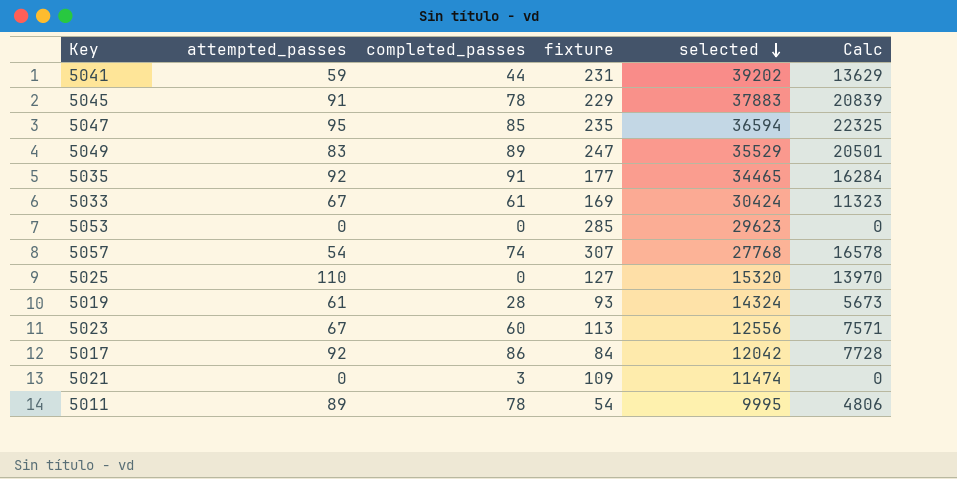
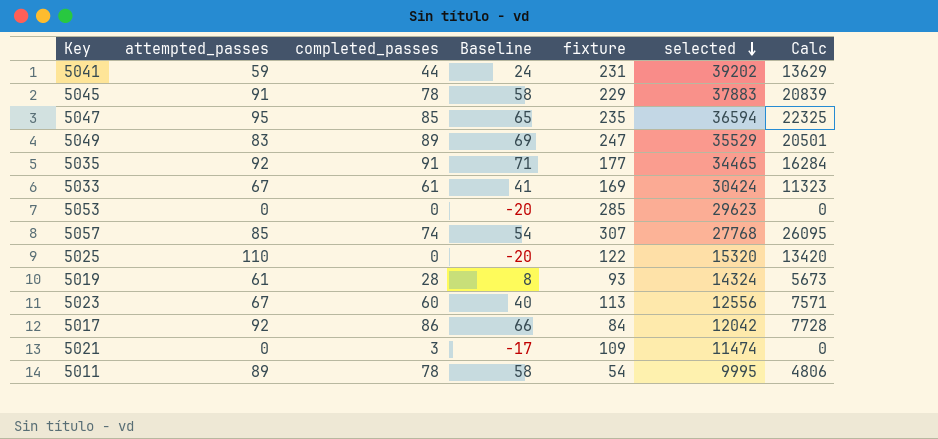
column Baseline | formula: none -> [completed_passes] - 20
5057 | attempted_passes: 54 -> 85
5057 | Calc: 16578 -> 26095
5025 | fixture: 127 -> 122
5025 | Calc: 13970 -> 13420

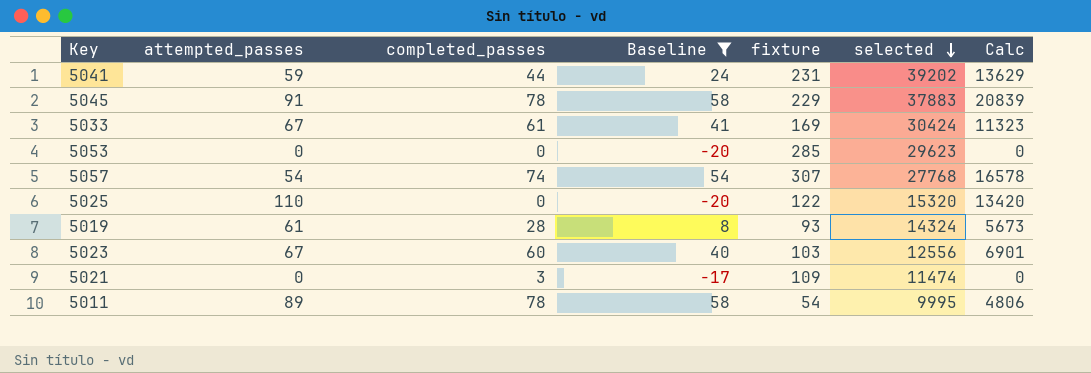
filter: none -> Baseline <= 58
5057 | attempted_passes: 85 -> 54
5057 | Calc: 26095 -> 16578
5023 | fixture: 113 -> 103
5023 | Calc: 7571 -> 6901

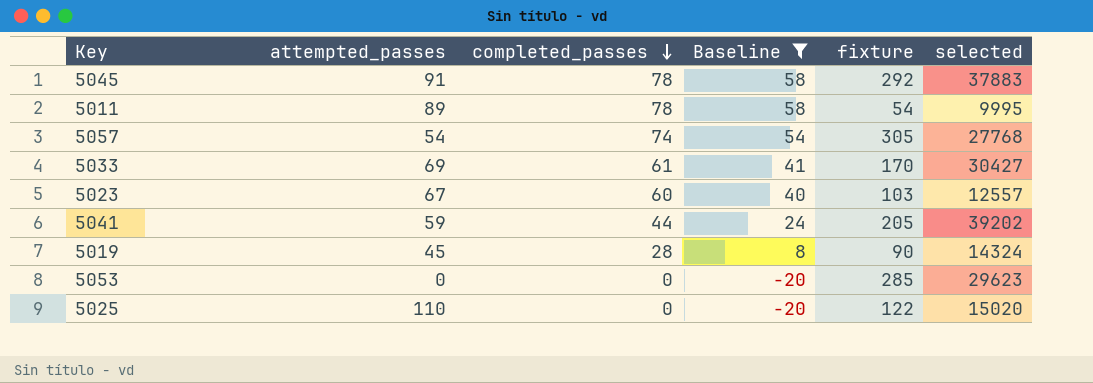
row order: selected descending -> completed_passes descending
column Calc | formula: [attempted_passes] * [fixture] -> none
row 5021: 0 | 3 | -17 | 109 | 11474 | 0 -> none
5045 | fixture: 229 -> 292
5057 | fixture: 307 -> 305
5033 | attempted_passes: 67 -> 69
5033 | fixture: 169 -> 170
5033 | selected: 30424 -> 30427
5023 | selected: 12556 -> 12557
5041 | fixture: 231 -> 205
5019 | attempted_passes: 61 -> 45
5019 | fixture: 93 -> 90
5025 | selected: 15320 -> 15020

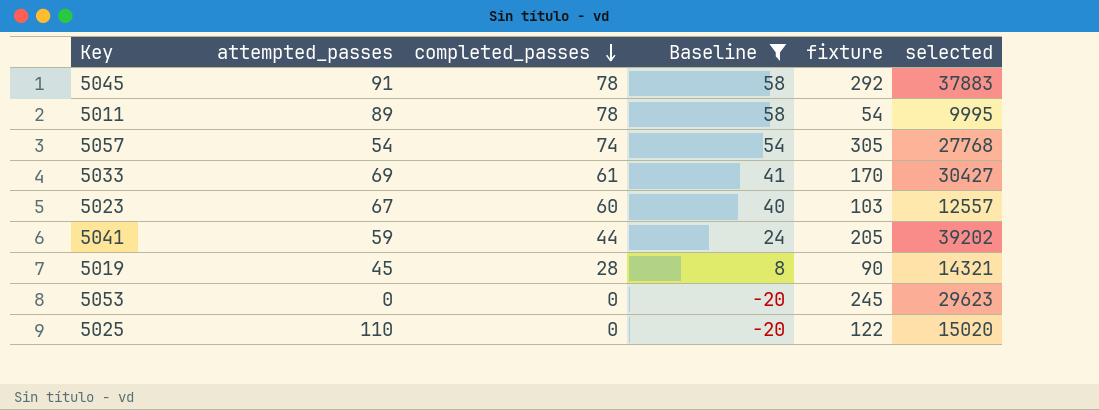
5019 | selected: 14324 -> 14321
5053 | fixture: 285 -> 245

